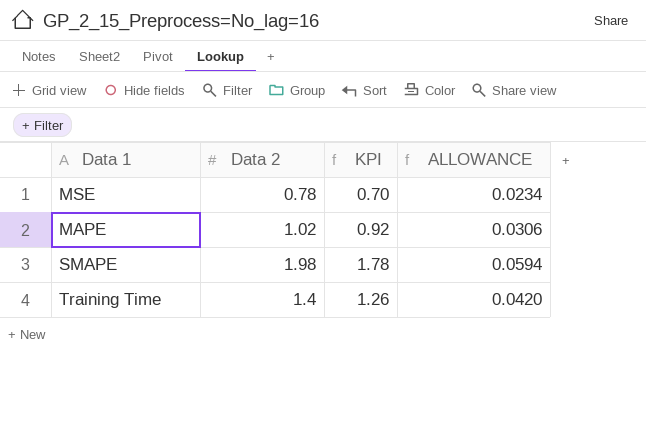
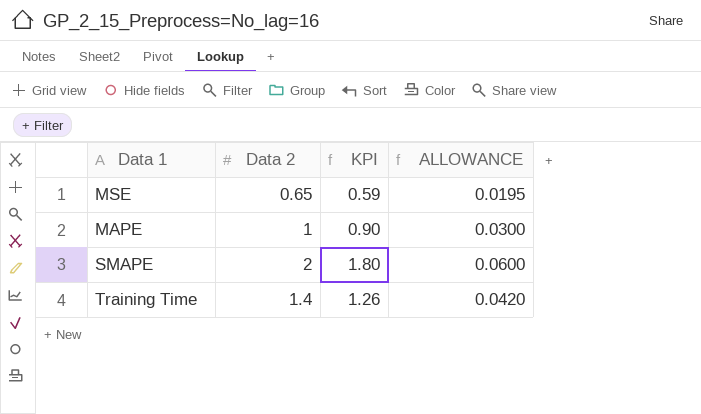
MSE | Data 2: 0.78 -> 0.65
MSE | KPI: 0.70 -> 0.59
MSE | ALLOWANCE: 0.0234 -> 0.0195
MAPE | Data 2: 1.02 -> 1
MAPE | KPI: 0.92 -> 0.90
MAPE | ALLOWANCE: 0.0306 -> 0.0300
SMAPE | Data 2: 1.98 -> 2
SMAPE | KPI: 1.78 -> 1.80
SMAPE | ALLOWANCE: 0.0594 -> 0.0600

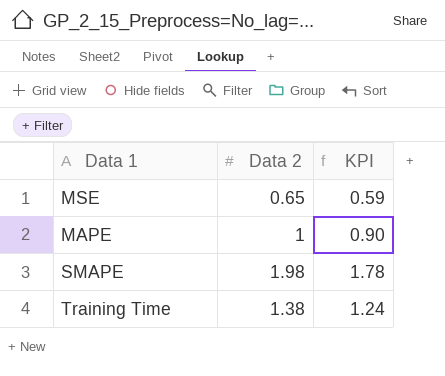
column ALLOWANCE | formula: [Data 2] * 0.03 -> none
SMAPE | Data 2: 2 -> 1.98
SMAPE | KPI: 1.80 -> 1.78
Training Time | Data 2: 1.4 -> 1.38
Training Time | KPI: 1.26 -> 1.24

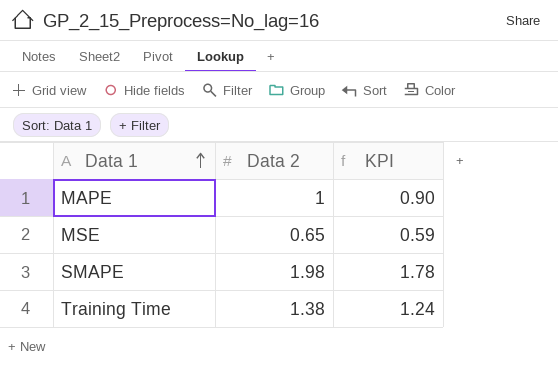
row order: none -> Data 1 ascending

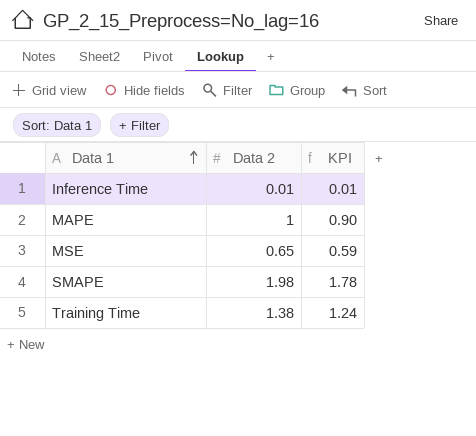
row Inference Time: none -> 0.01 | 0.01

